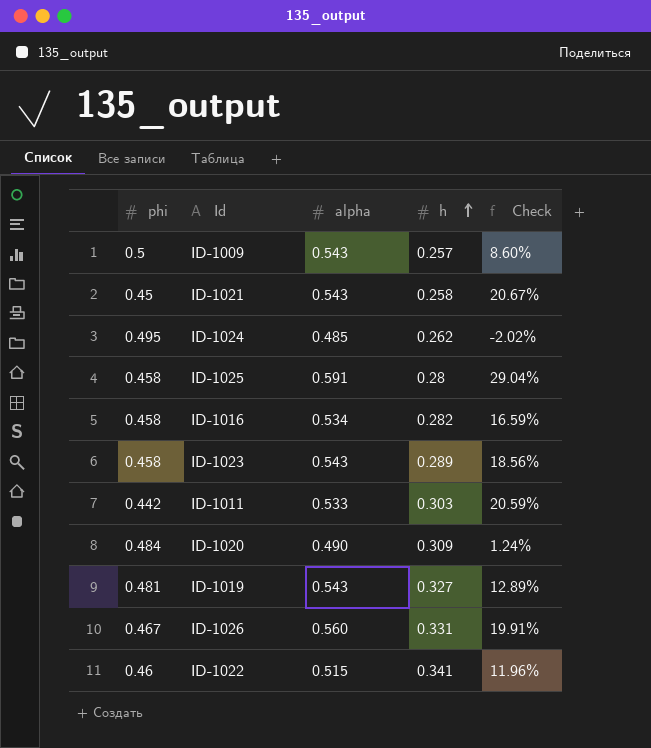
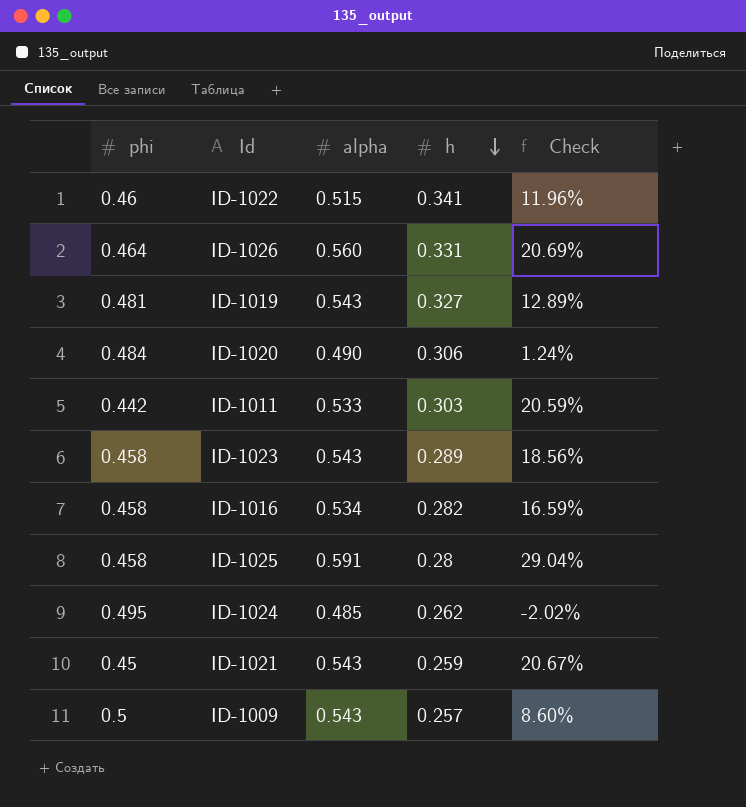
row order: h ascending -> h descending
ID-1026 | phi: 0.467 -> 0.464
ID-1026 | Check: 19.91% -> 20.69%
ID-1020 | h: 0.309 -> 0.306
ID-1021 | h: 0.258 -> 0.259

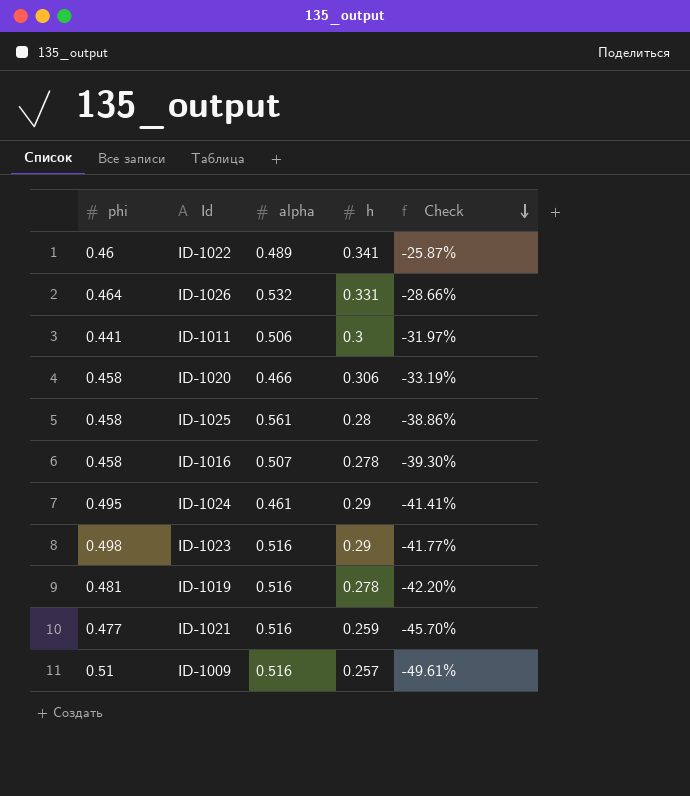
row order: h descending -> Check descending
column Check | formula: ([alpha] - [phi]) / [phi] -> ([h] - [phi]) / [phi]
ID-1022 | alpha: 0.515 -> 0.489
ID-1026 | alpha: 0.560 -> 0.532
ID-1011 | phi: 0.442 -> 0.441
ID-1011 | alpha: 0.533 -> 0.506
ID-1011 | h: 0.303 -> 0.3
ID-1020 | phi: 0.484 -> 0.458
ID-1020 | alpha: 0.490 -> 0.466
ID-1025 | alpha: 0.591 -> 0.561
ID-1016 | alpha: 0.534 -> 0.507
ID-1016 | h: 0.282 -> 0.278
ID-1024 | alpha: 0.485 -> 0.461
ID-1024 | h: 0.262 -> 0.29
ID-1023 | phi: 0.458 -> 0.498
ID-1023 | alpha: 0.543 -> 0.516
ID-1023 | h: 0.289 -> 0.29
ID-1019 | alpha: 0.543 -> 0.516
ID-1019 | h: 0.327 -> 0.278
ID-1021 | phi: 0.45 -> 0.477
ID-1021 | alpha: 0.543 -> 0.516
ID-1009 | phi: 0.5 -> 0.51
ID-1009 | alpha: 0.543 -> 0.516

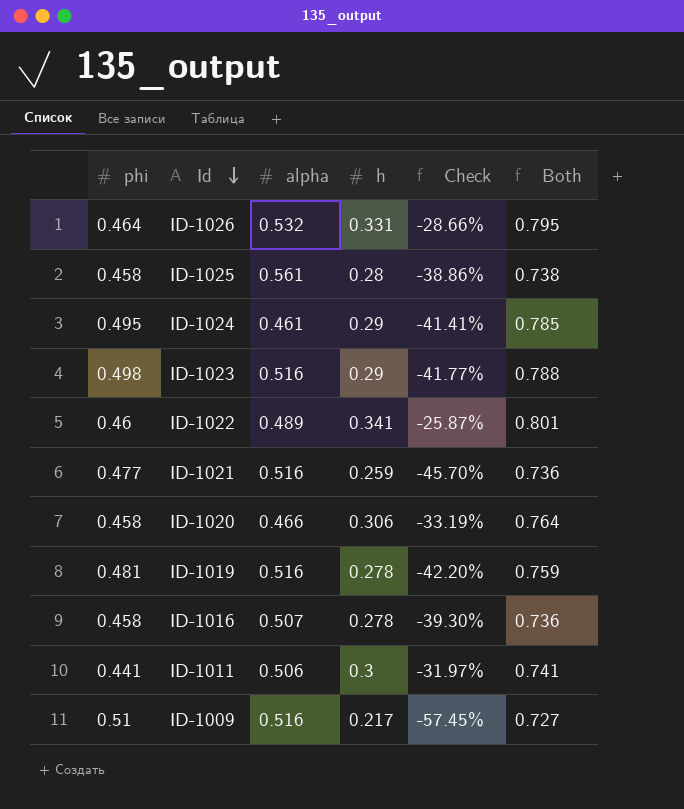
row order: Check descending -> Id descending
column Both | formula: none -> [phi] + [h]
ID-1009 | h: 0.257 -> 0.217
ID-1009 | Check: -49.61% -> -57.45%

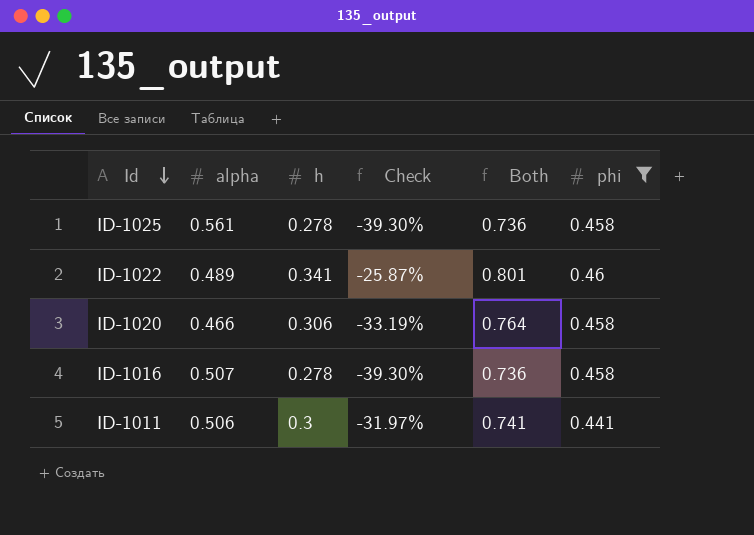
filter: none -> phi <= 0.46
column phi | position: 1 -> 6
ID-1025 | h: 0.28 -> 0.278
ID-1025 | Check: -38.86% -> -39.30%
ID-1025 | Both: 0.738 -> 0.736

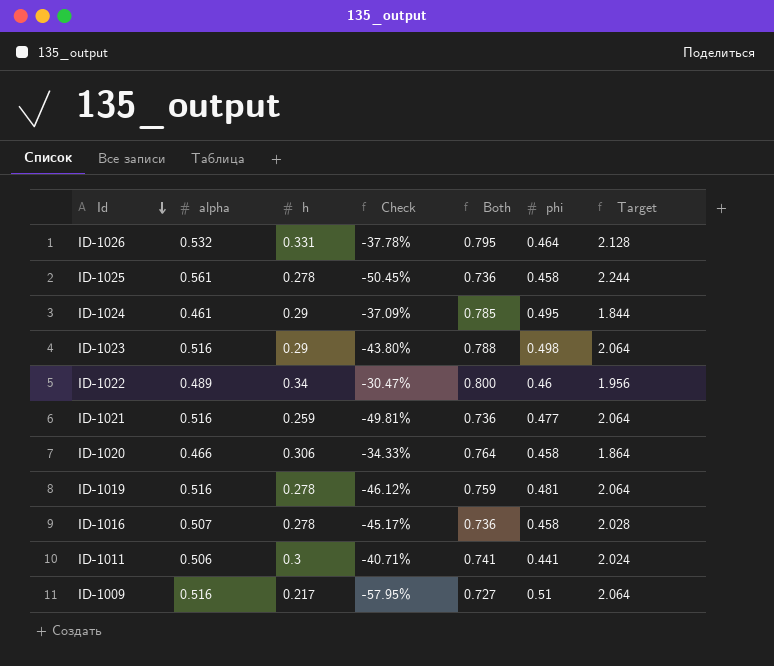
filter: phi <= 0.46 -> none
column Check | formula: ([h] - [phi]) / [phi] -> ([h] - [alpha]) / [alpha]
column Target | formula: none -> [alpha] * 4
ID-1022 | h: 0.341 -> 0.34
ID-1022 | Both: 0.801 -> 0.800

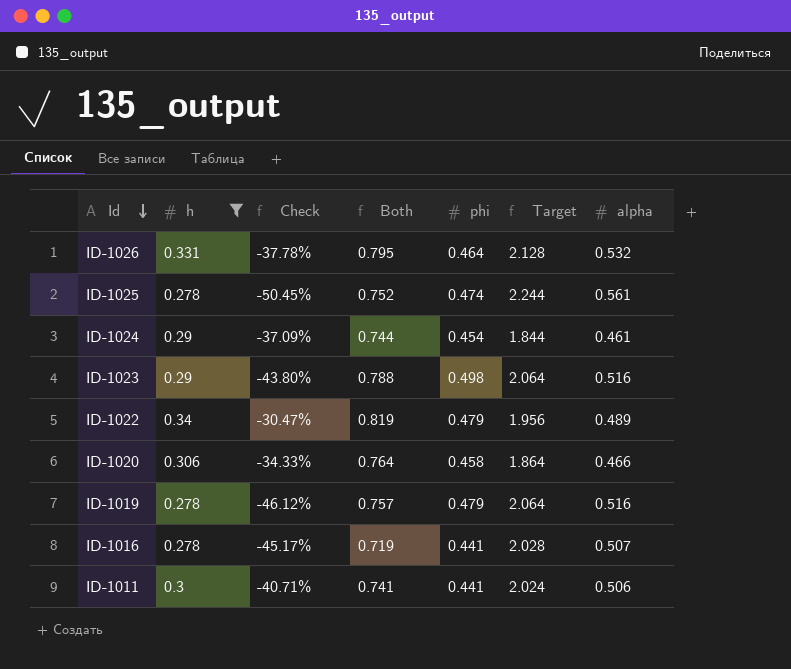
filter: none -> h >= 0.278
column alpha | position: 2 -> 7
ID-1025 | Both: 0.736 -> 0.752
ID-1025 | phi: 0.458 -> 0.474
ID-1024 | Both: 0.785 -> 0.744
ID-1024 | phi: 0.495 -> 0.454
ID-1022 | Both: 0.800 -> 0.819
ID-1022 | phi: 0.46 -> 0.479
ID-1019 | Both: 0.759 -> 0.757
ID-1019 | phi: 0.481 -> 0.479
ID-1016 | Both: 0.736 -> 0.719
ID-1016 | phi: 0.458 -> 0.441

